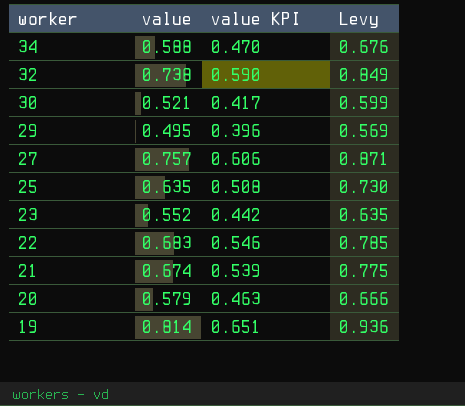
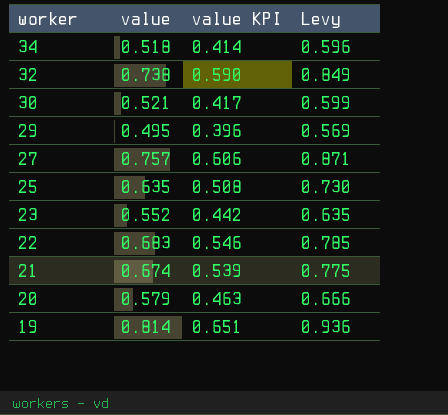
34 | value: 0.588 -> 0.518
34 | value KPI: 0.470 -> 0.414
34 | Levy: 0.676 -> 0.596

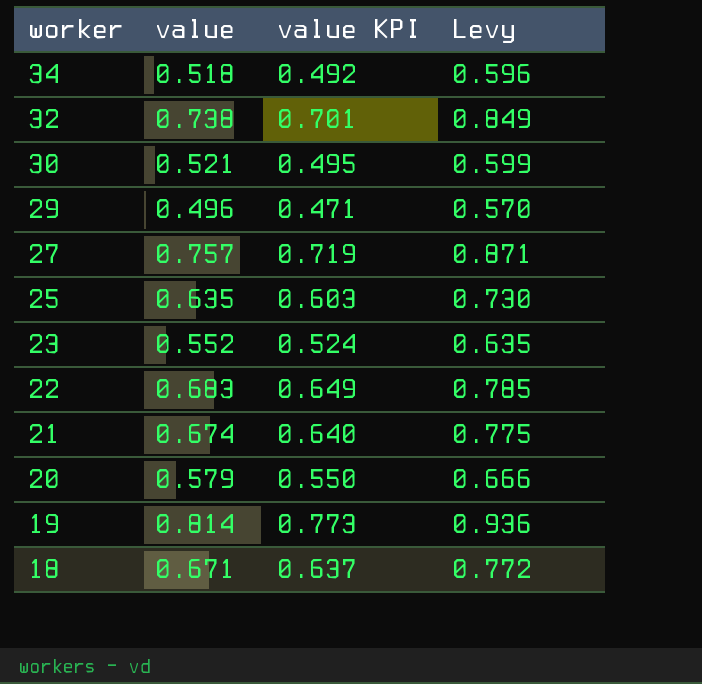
column value KPI | formula: [value] * 0.8 -> [value] * 0.95
29 | value: 0.495 -> 0.496
29 | Levy: 0.569 -> 0.570
row 18: none -> 0.671 | 0.637 | 0.772

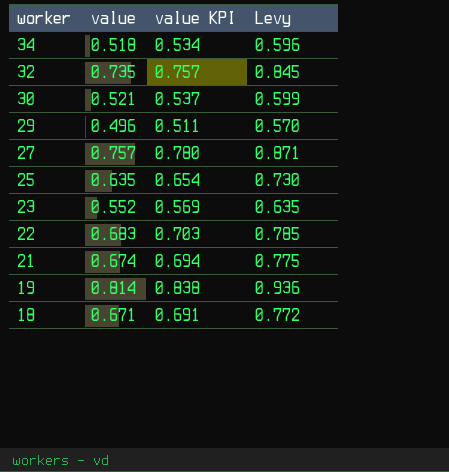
column value KPI | formula: [value] * 0.95 -> [value] * 1.03
row 20: 0.579 | 0.550 | 0.666 -> none
32 | value: 0.738 -> 0.735
32 | Levy: 0.849 -> 0.845

